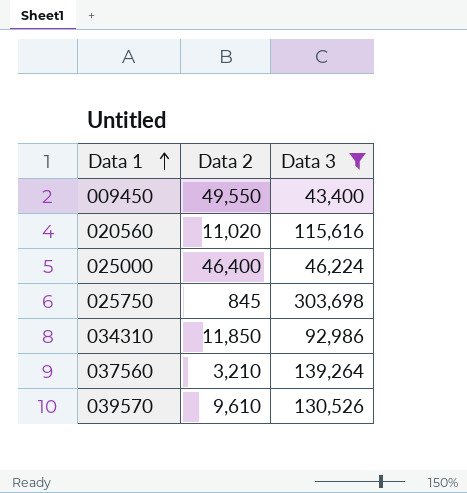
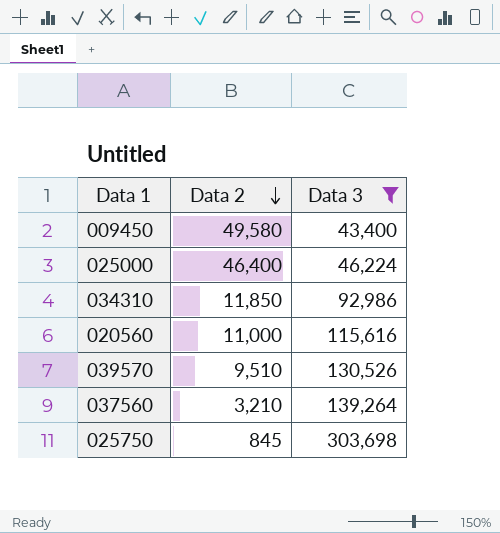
row order: Data 1 ascending -> Data 2 descending
009450 | Data 2: 49,550 -> 49,580
020560 | Data 2: 11,020 -> 11,000
039570 | Data 2: 9,610 -> 9,510

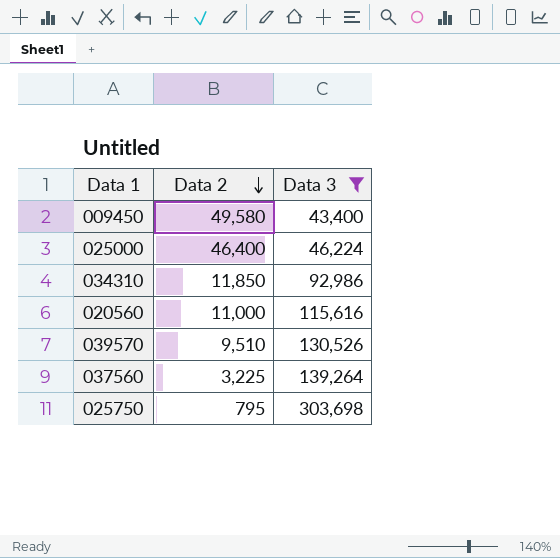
037560 | Data 2: 3,210 -> 3,225
025750 | Data 2: 845 -> 795

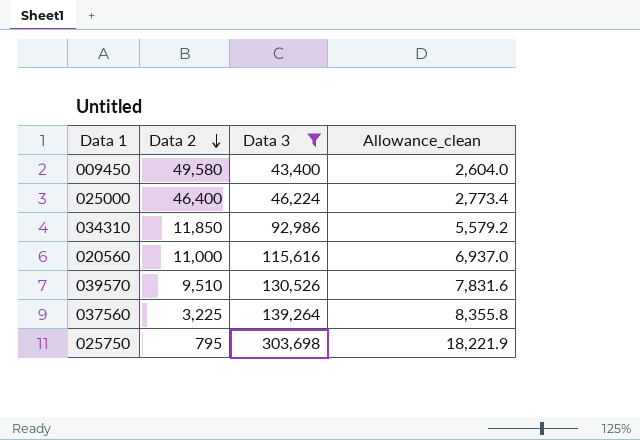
column Allowance_clean | formula: none -> [Data 3] * 0.06

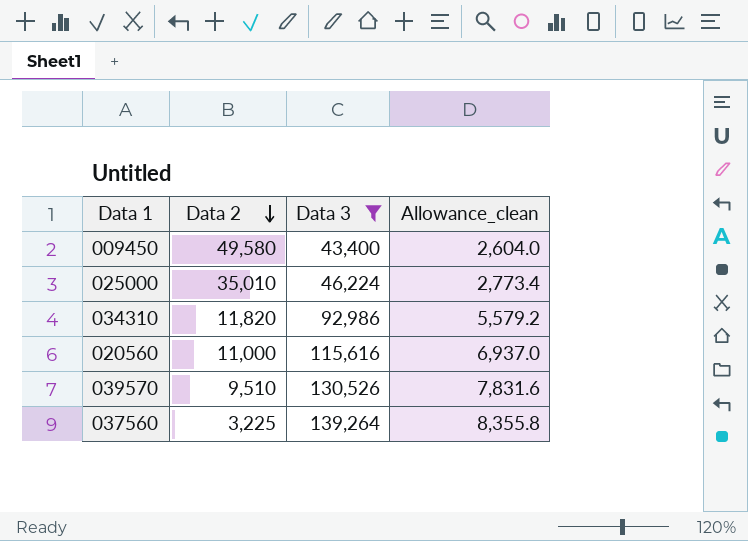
row 025750: 795 | 303,698 | 18,221.9 -> none
025000 | Data 2: 46,400 -> 35,010
034310 | Data 2: 11,850 -> 11,820

